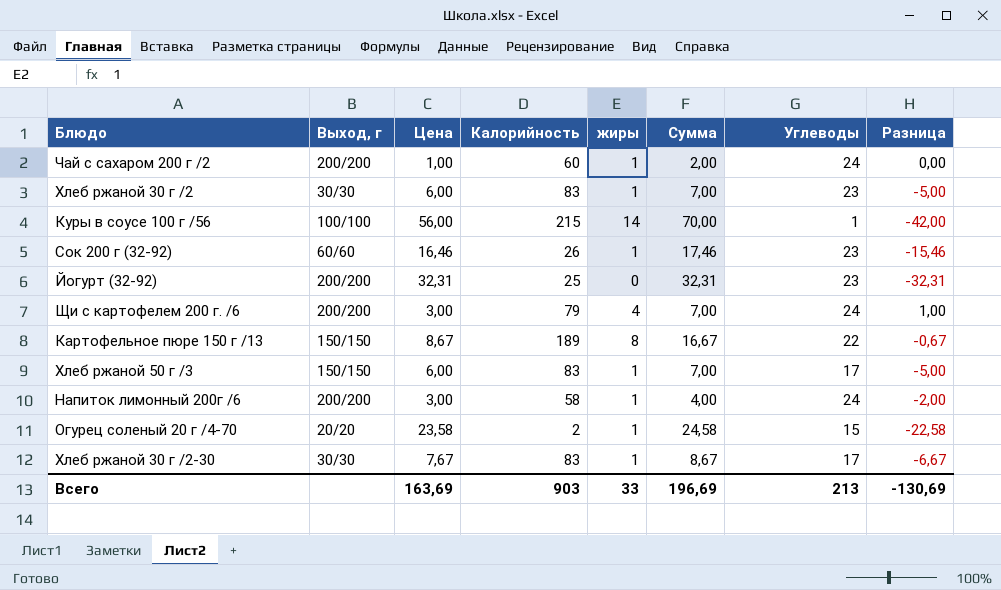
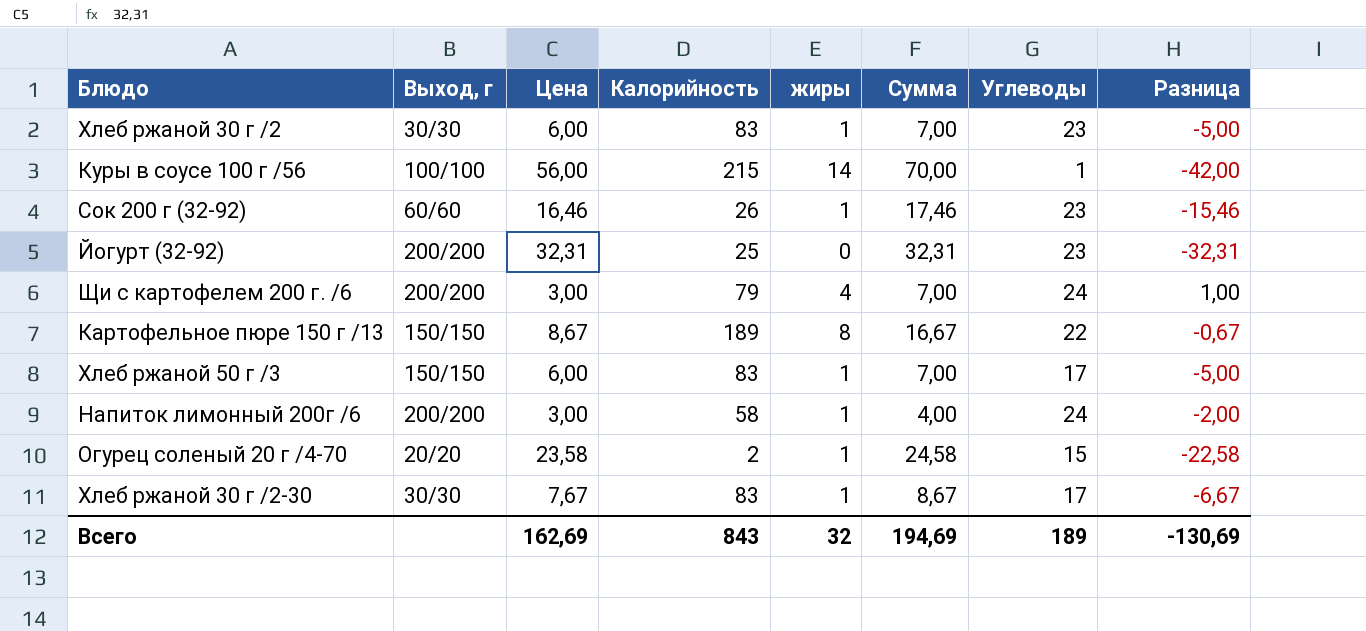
row Чай с сахаром 200 г /2: 200/200 | 1,00 | 60 | 1 | 2,00 | 24 | 0,00 -> none
Всего | Цена: 163,69 -> 162,69
Всего | Калорийность: 903 -> 843
Всего | жиры: 33 -> 32
Всего | Сумма: 196,69 -> 194,69
Всего | Углеводы: 213 -> 189

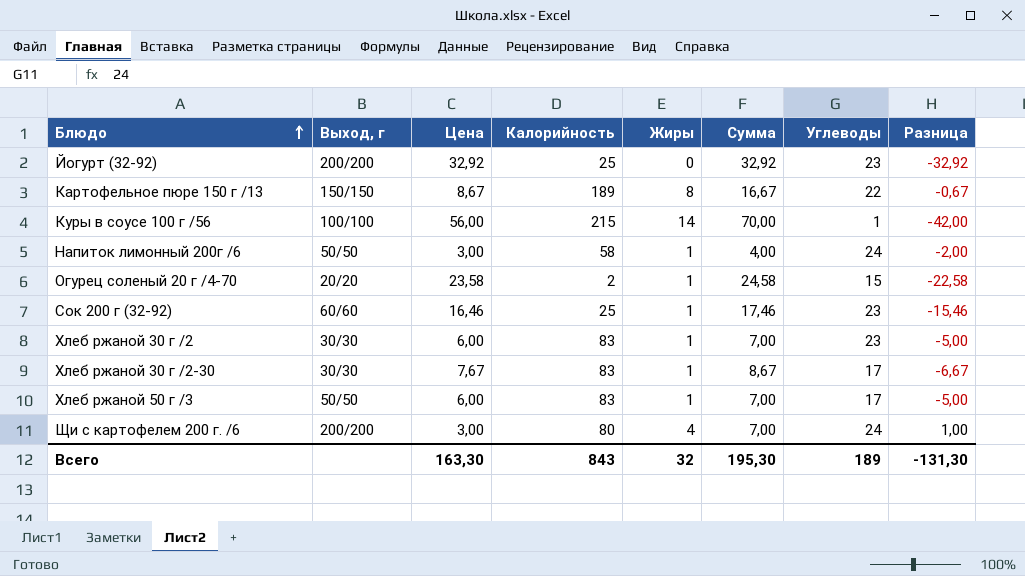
row order: none -> Блюдо ascending
column name: жиры -> Жиры
Йогурт (32-92) | Цена: 32,31 -> 32,92
Йогурт (32-92) | Сумма: 32,31 -> 32,92
Йогурт (32-92) | Разница: -32,31 -> -32,92
Напиток лимонный 200г /6 | Выход, г: 200/200 -> 50/50
Сок 200 г (32-92) | Калорийность: 26 -> 25
Хлеб ржаной 50 г /3 | Выход, г: 150/150 -> 50/50
Щи с картофелем 200 г. /6 | Калорийность: 79 -> 80
Всего | Цена: 162,69 -> 163,30
Всего | Сумма: 194,69 -> 195,30
Всего | Разница: -130,69 -> -131,30

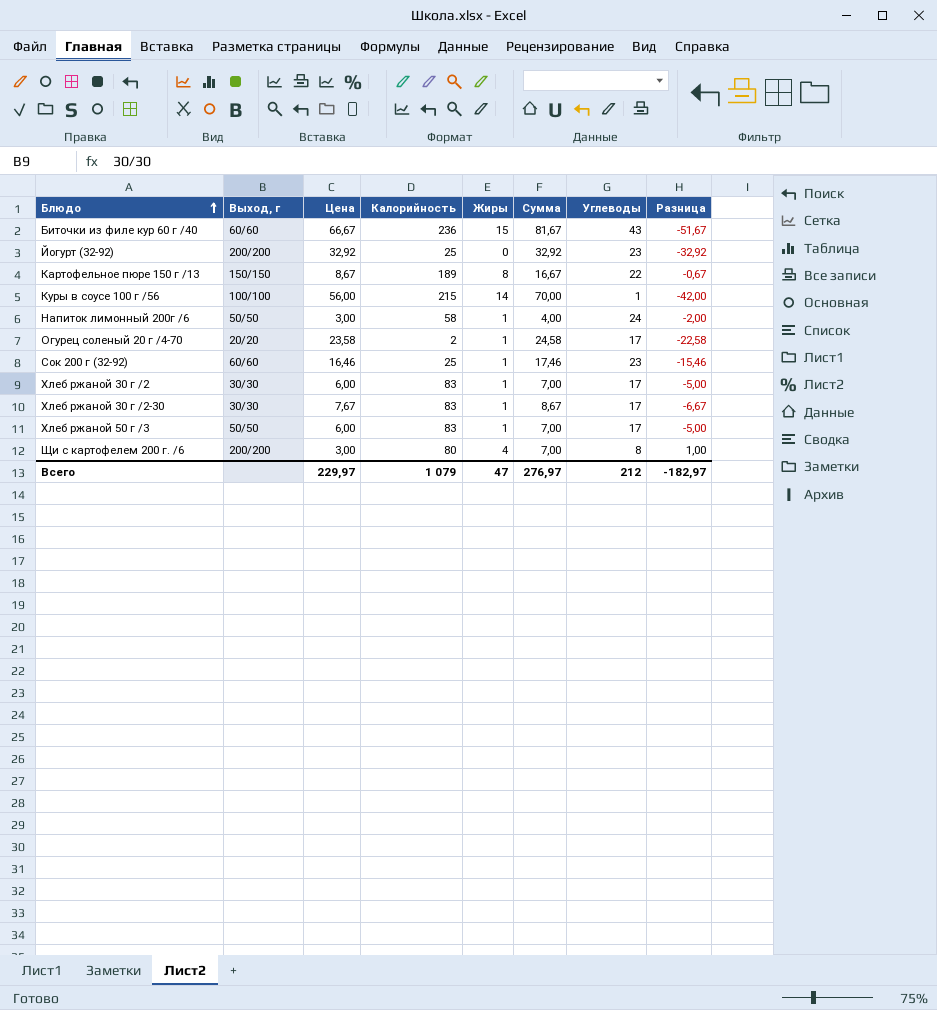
row Биточки из филе кур 60 г /40: none -> 60/60 | 66,67 | 236 | 15 | 81,67 | 43 | -51,67
Огурец соленый 20 г /4-70 | Углеводы: 15 -> 17
Хлеб ржаной 30 г /2 | Углеводы: 23 -> 17
Щи с картофелем 200 г. /6 | Углеводы: 24 -> 8
Всего | Цена: 163,30 -> 229,97
Всего | Калорийность: 843 -> 1 079
Всего | Жиры: 32 -> 47
Всего | Сумма: 195,30 -> 276,97
Всего | Углеводы: 189 -> 212
Всего | Разница: -131,30 -> -182,97

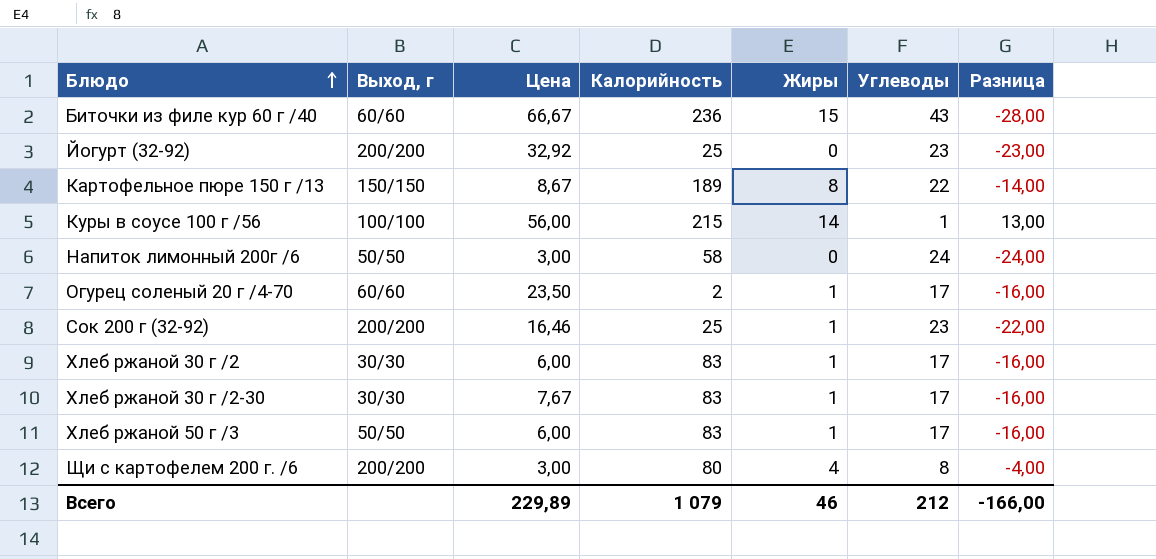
column Сумма | formula: [Цена] + [Жиры] -> none
column Разница | formula: [Жиры] - [Цена] -> [Жиры] - [Углеводы]
Напиток лимонный 200г /6 | Жиры: 1 -> 0
Огурец соленый 20 г /4-70 | Выход, г: 20/20 -> 60/60
Огурец соленый 20 г /4-70 | Цена: 23,58 -> 23,50
Сок 200 г (32-92) | Выход, г: 60/60 -> 200/200
Всего | Цена: 229,97 -> 229,89
Всего | Жиры: 47 -> 46
Всего | Разница: -182,97 -> -166,00

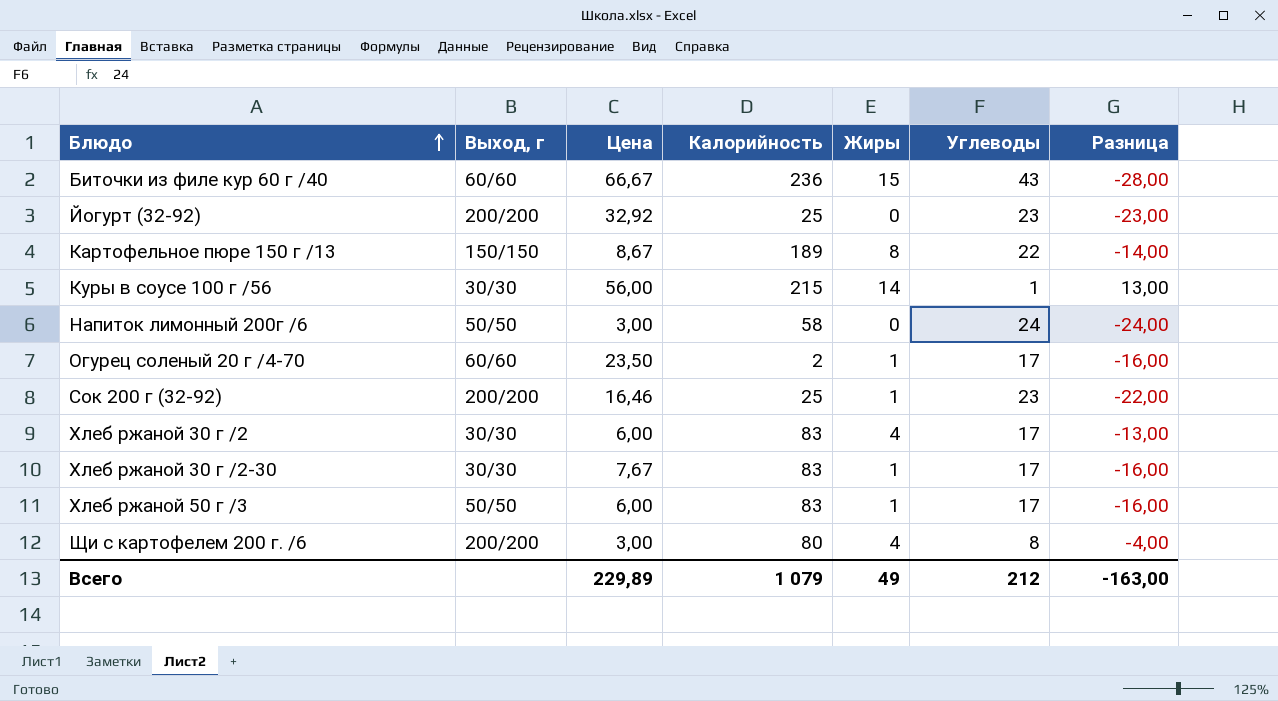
Куры в соусе 100 г /56 | Выход, г: 100/100 -> 30/30
Хлеб ржаной 30 г /2 | Жиры: 1 -> 4
Хлеб ржаной 30 г /2 | Разница: -16,00 -> -13,00
Всего | Жиры: 46 -> 49
Всего | Разница: -166,00 -> -163,00

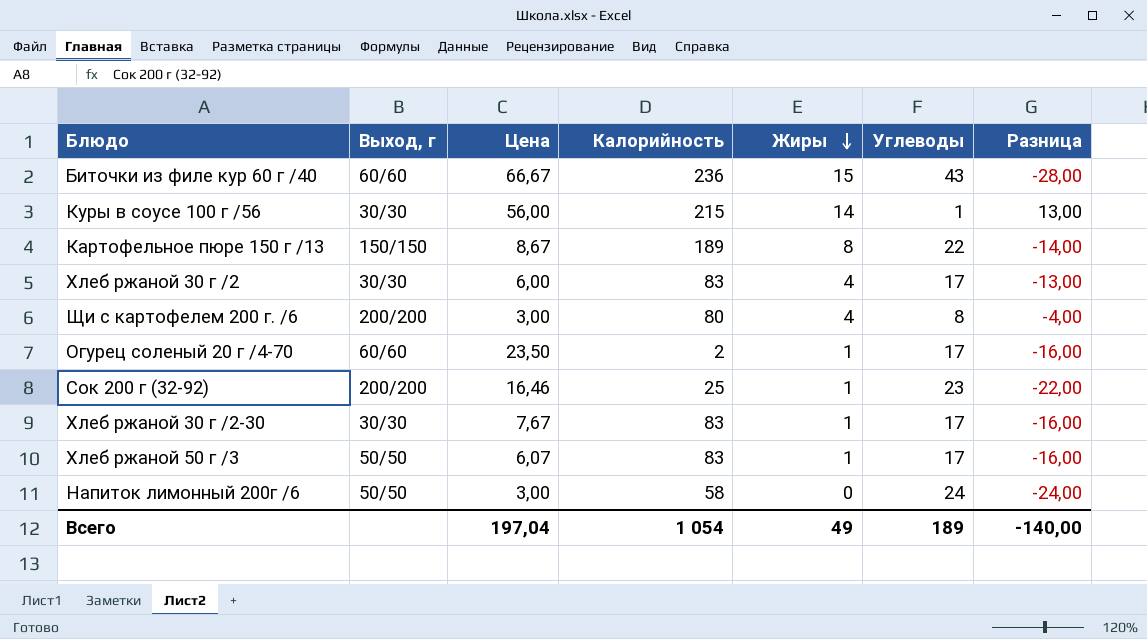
row order: Блюдо ascending -> Жиры descending
row Йогурт (32-92): 200/200 | 32,92 | 25 | 0 | 23 | -23,00 -> none
Хлеб ржаной 50 г /3 | Цена: 6,00 -> 6,07
Всего | Цена: 229,89 -> 197,04
Всего | Калорийность: 1 079 -> 1 054
Всего | Углеводы: 212 -> 189
Всего | Разница: -163,00 -> -140,00

